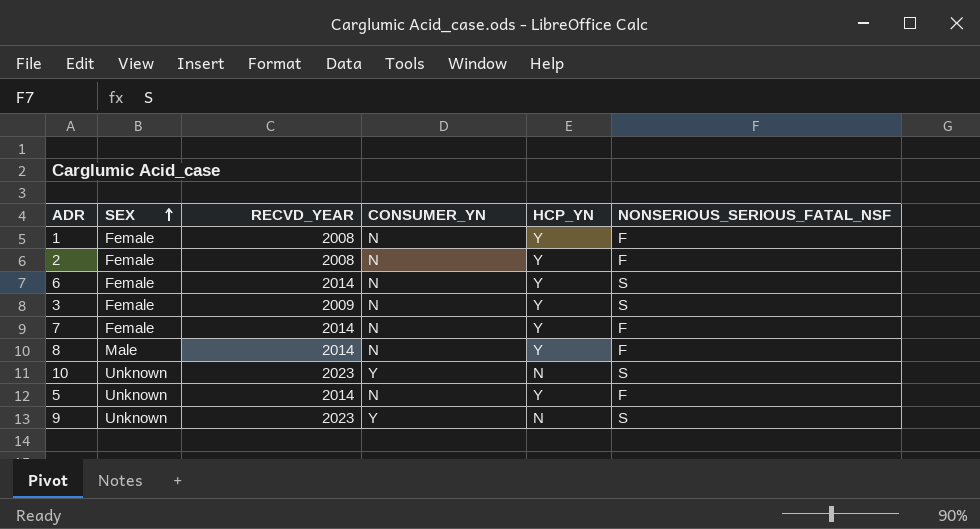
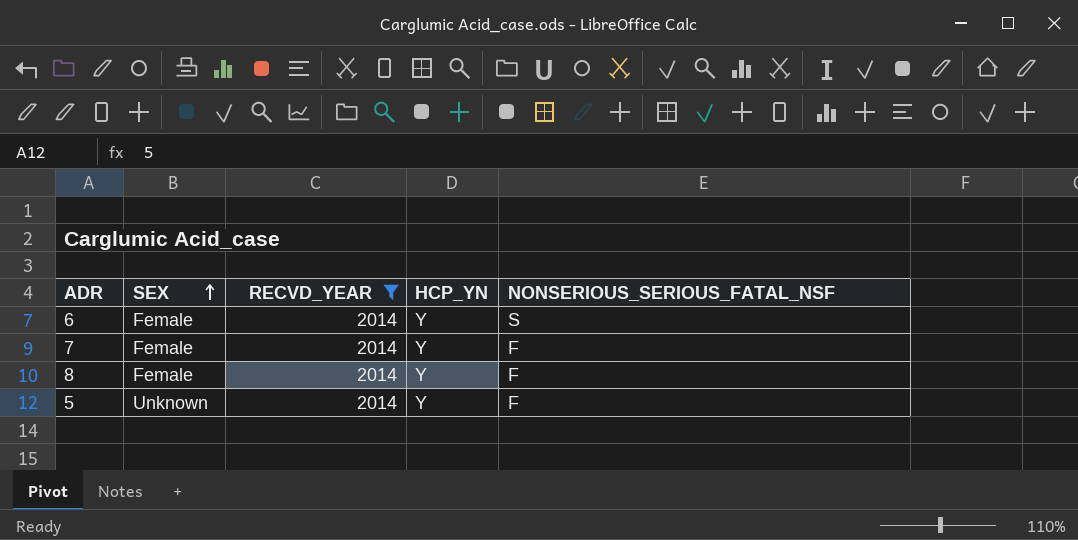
filter: none -> RECVD_YEAR = 2014
column CONSUMER_YN | position: 4 -> none
8 | SEX: Male -> Female

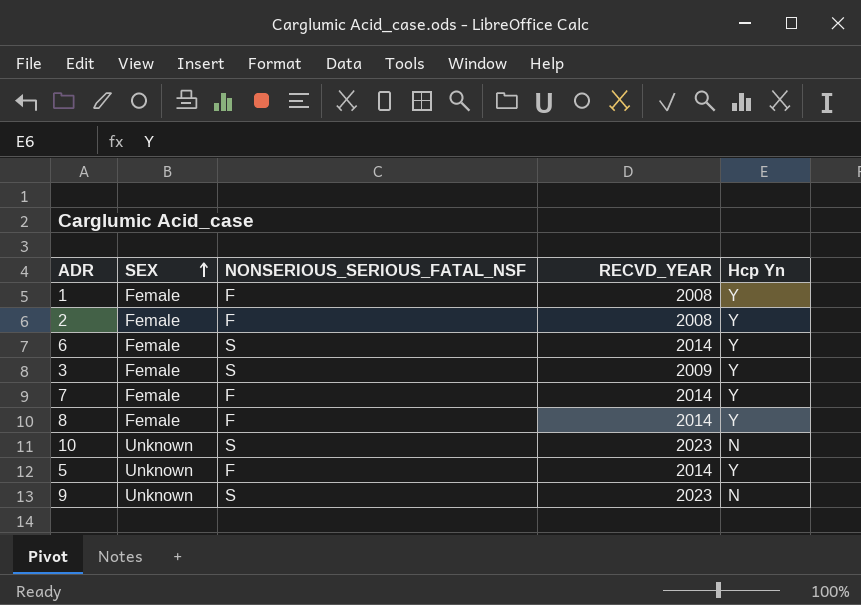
filter: RECVD_YEAR = 2014 -> none
column NONSERIOUS_SERIOUS_FATAL_NSF | position: 5 -> 3
column name: HCP_YN -> Hcp Yn

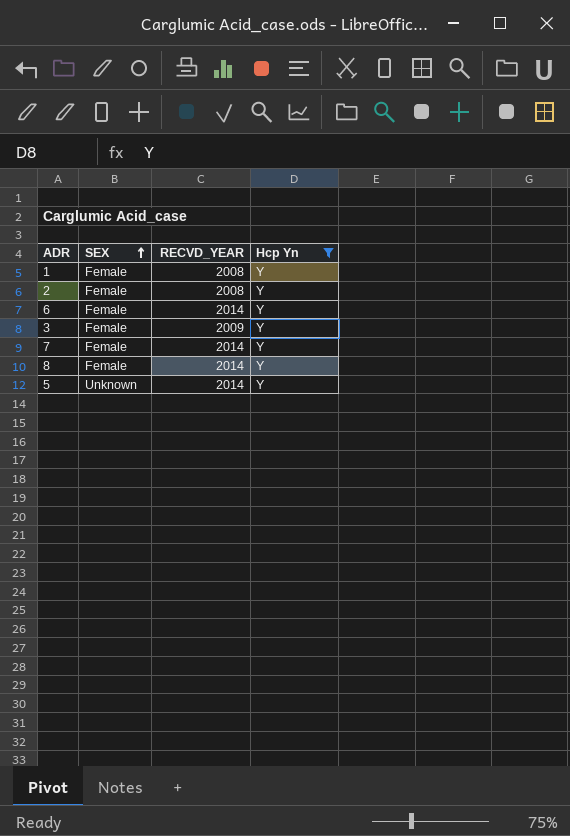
filter: none -> Hcp Yn = Y
column NONSERIOUS_SERIOUS_FATAL_NSF | position: 3 -> none

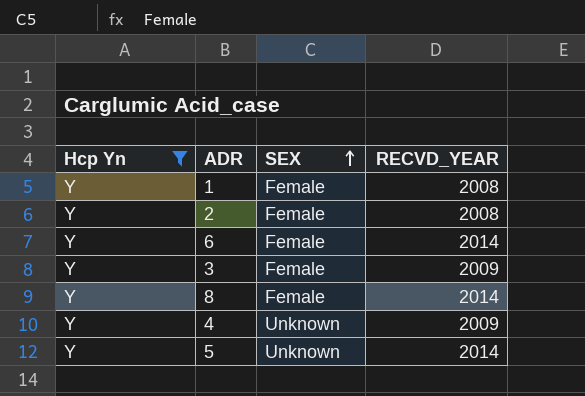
column Hcp Yn | position: 4 -> 1
row 7: Female | 2014 | Y -> none
row 4: none -> Y | Unknown | 2009

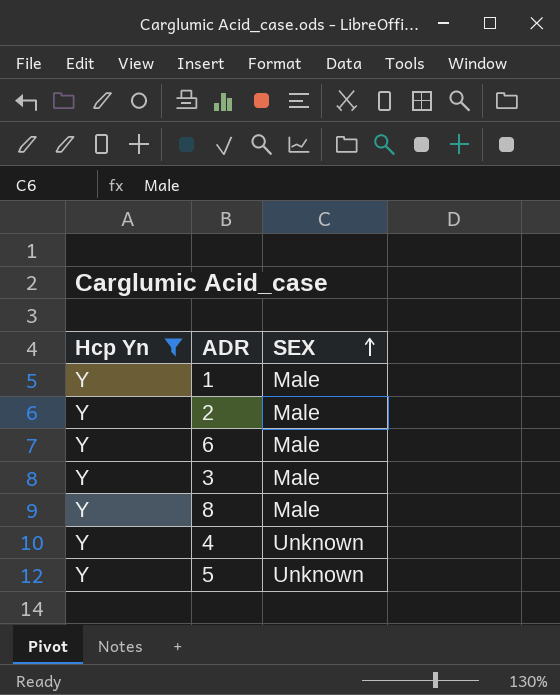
column RECVD_YEAR | position: 4 -> none
1 | SEX: Female -> Male
2 | SEX: Female -> Male
6 | SEX: Female -> Male
3 | SEX: Female -> Male
8 | SEX: Female -> Male

